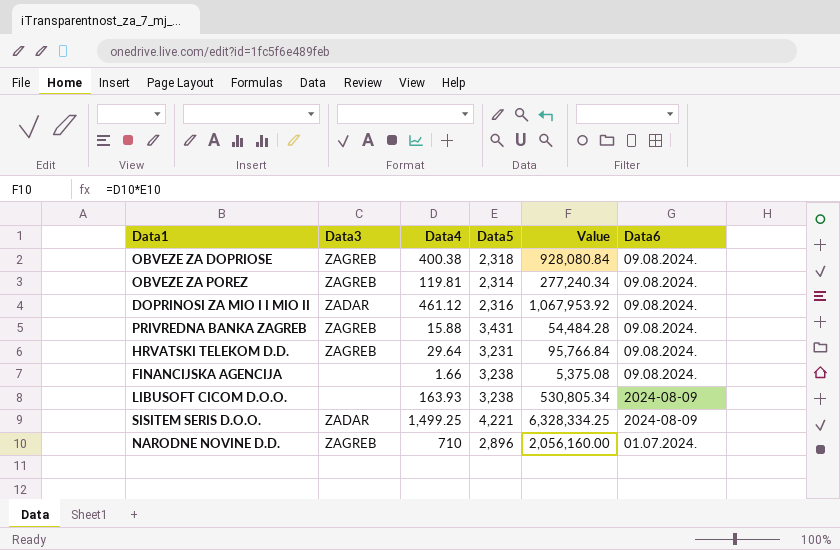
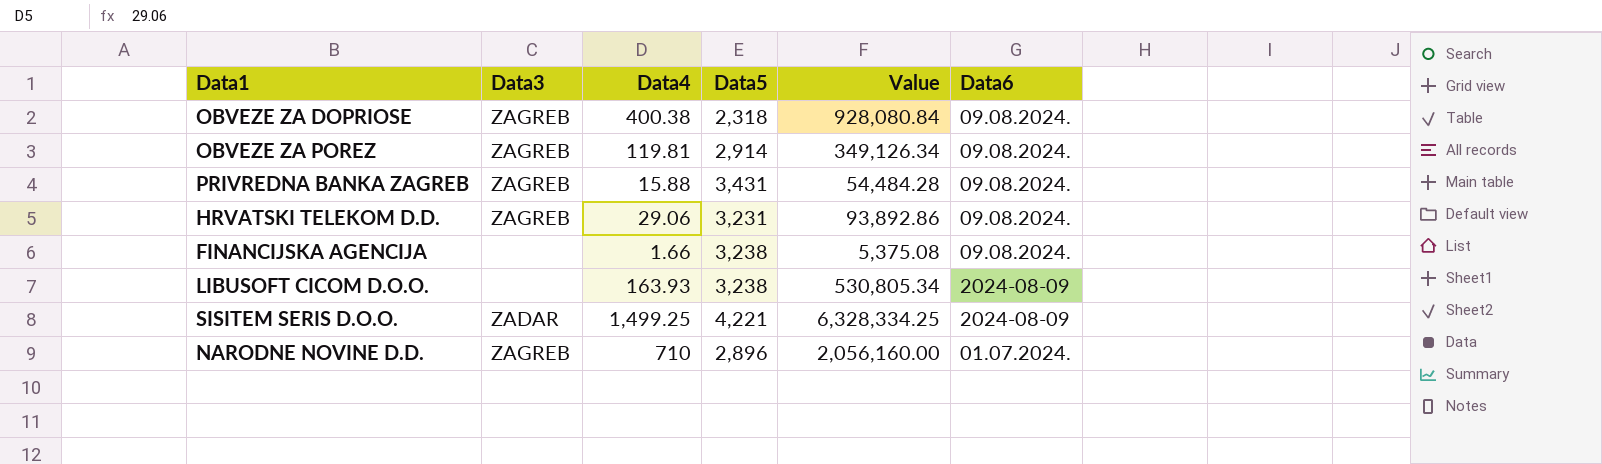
row DOPRINOSI ZA MIO I I MIO II: ZADAR | 461.12 | 2,316 | 1,067,953.92 | 09.08.2024. -> none
OBVEZE ZA POREZ | Data5: 2,314 -> 2,914
OBVEZE ZA POREZ | Value: 277,240.34 -> 349,126.34
HRVATSKI TELEKOM D.D. | Data4: 29.64 -> 29.06
HRVATSKI TELEKOM D.D. | Value: 95,766.84 -> 93,892.86

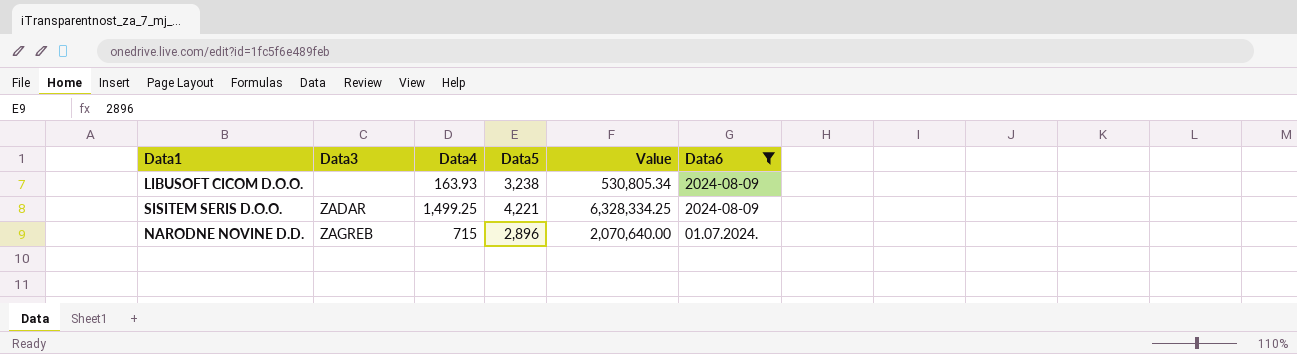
filter: none -> Data6 != 09.08.2024.
NARODNE NOVINE D.D. | Data4: 710 -> 715
NARODNE NOVINE D.D. | Value: 2,056,160.00 -> 2,070,640.00

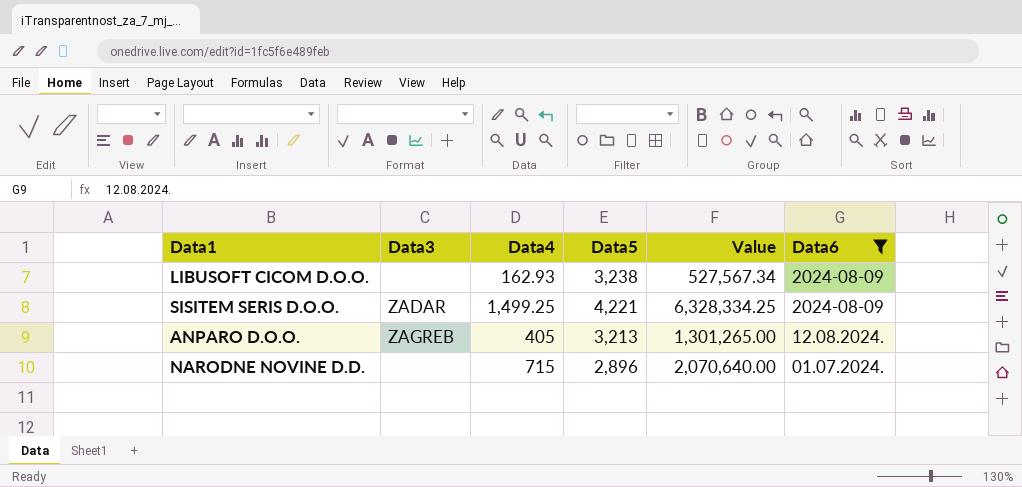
LIBUSOFT CICOM D.O.O. | Data4: 163.93 -> 162.93
LIBUSOFT CICOM D.O.O. | Value: 530,805.34 -> 527,567.34
row ANPARO D.O.O.: none -> ZAGREB | 405 | 3,213 | 1,301,265.00 | 12.08.2024.
NARODNE NOVINE D.D. | Data3: ZAGREB -> none

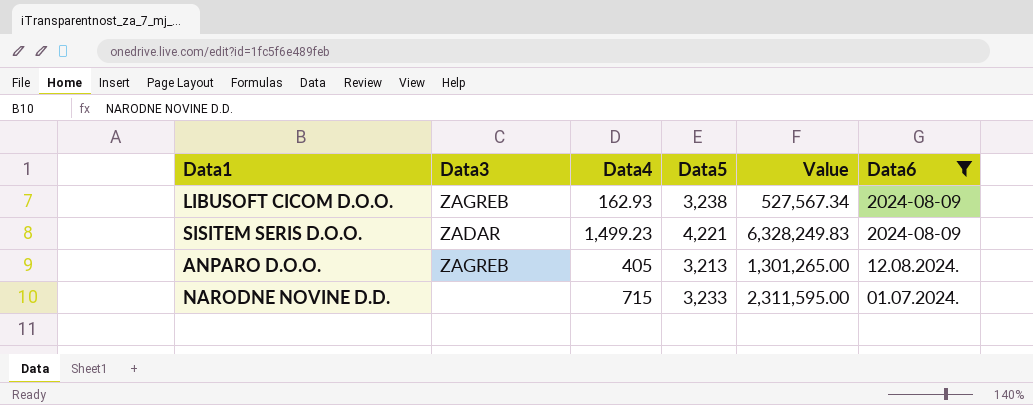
LIBUSOFT CICOM D.O.O. | Data3: none -> ZAGREB
SISITEM SERIS D.O.O. | Data4: 1,499.25 -> 1,499.23
SISITEM SERIS D.O.O. | Value: 6,328,334.25 -> 6,328,249.83
NARODNE NOVINE D.D. | Data5: 2,896 -> 3,233
NARODNE NOVINE D.D. | Value: 2,070,640.00 -> 2,311,595.00

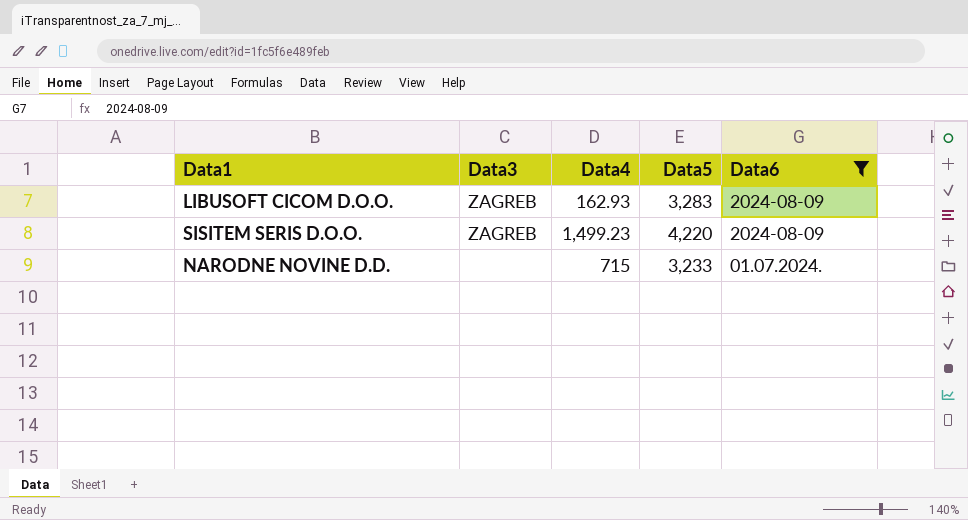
column Value | formula: [Data4] * [Data5] -> none
row ANPARO D.O.O.: ZAGREB | 405 | 3,213 | 1,301,265.00 | 12.08.2024. -> none
LIBUSOFT CICOM D.O.O. | Data5: 3,238 -> 3,283
SISITEM SERIS D.O.O. | Data3: ZADAR -> ZAGREB
SISITEM SERIS D.O.O. | Data5: 4,221 -> 4,220

